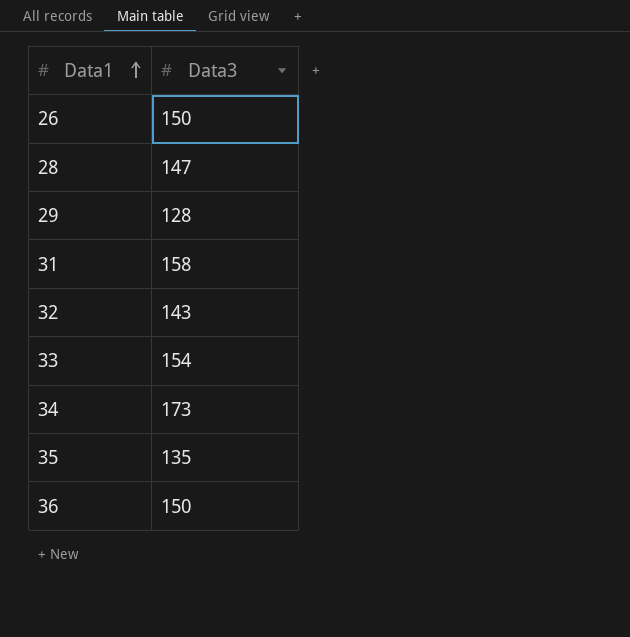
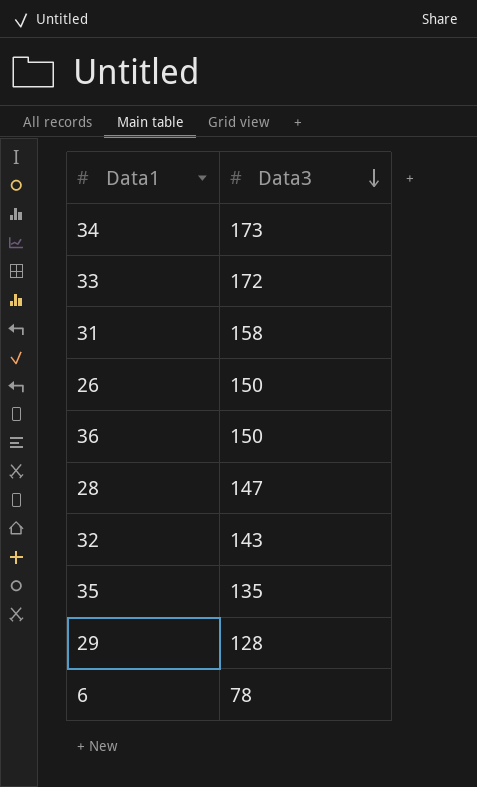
row order: Data1 ascending -> Data3 descending
33 | Data3: 154 -> 172
row 6: none -> 78

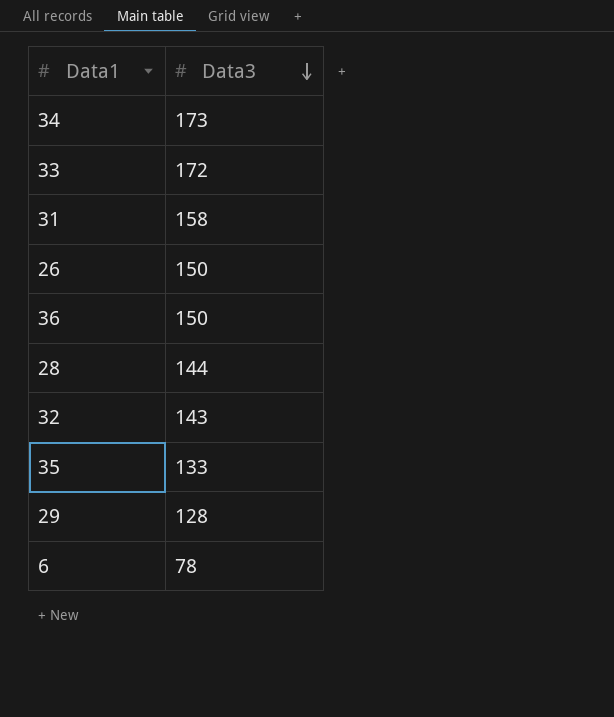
28 | Data3: 147 -> 144
35 | Data3: 135 -> 133

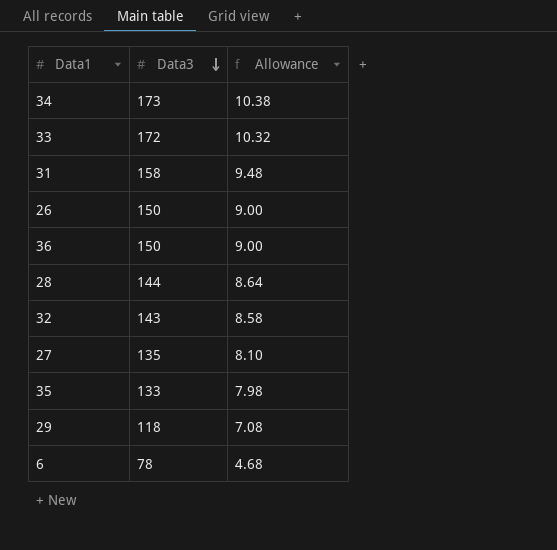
column Allowance | formula: none -> [Data3] * 0.06
row 27: none -> 135 | 8.10
29 | Data3: 128 -> 118

